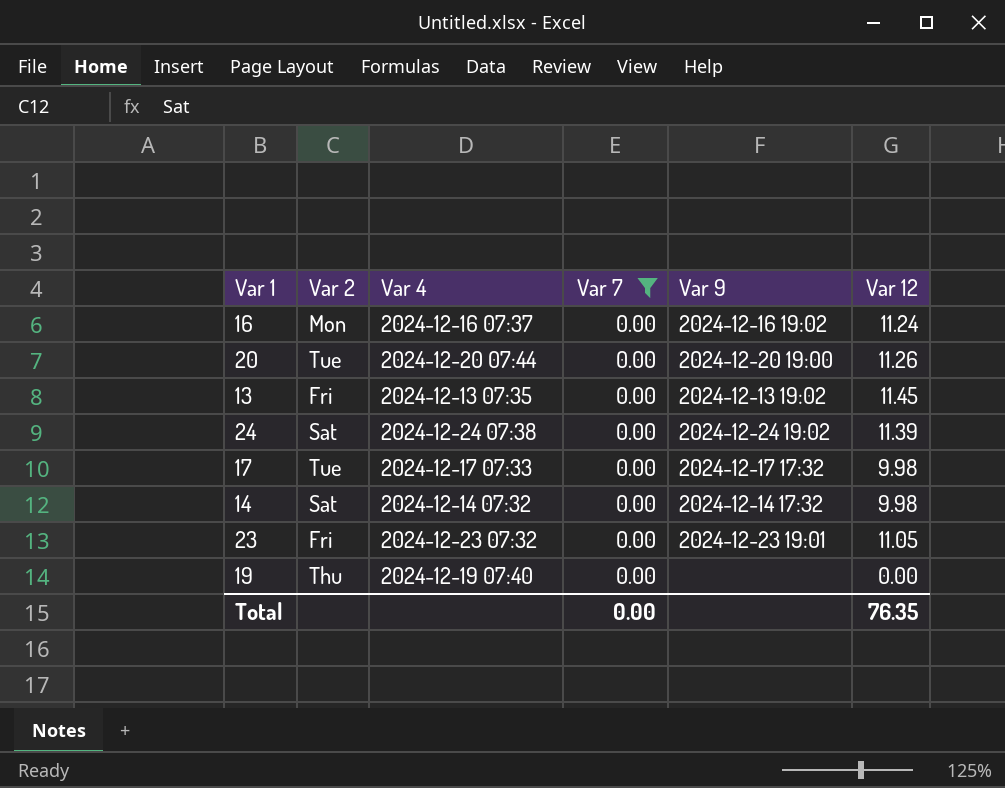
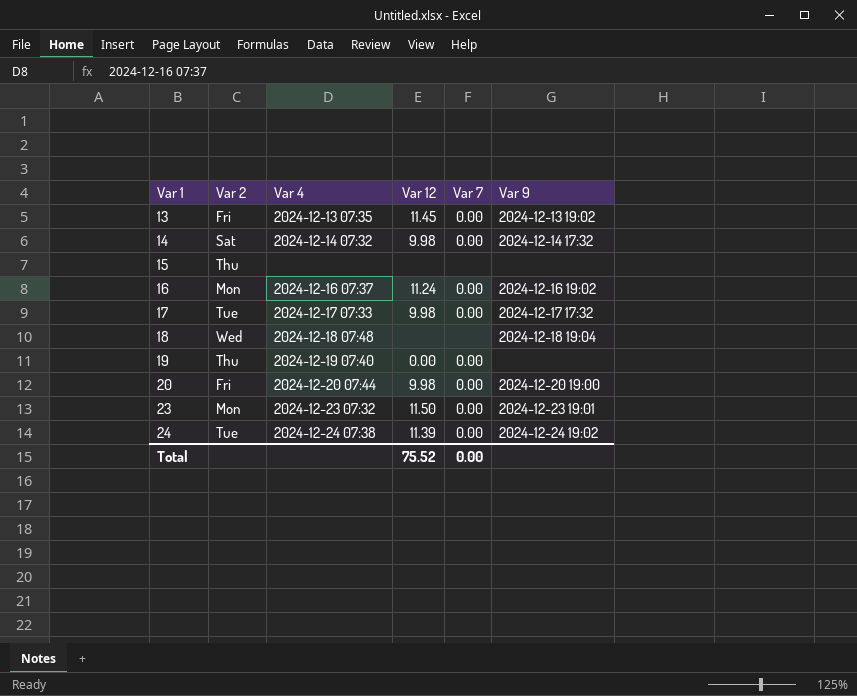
filter: Var 7 = 0.00 -> none
row order: none -> Var 1 ascending
column Var 12 | position: 6 -> 4
20 | Var 2: Tue -> Fri
20 | Var 12: 11.26 -> 9.98
23 | Var 2: Fri -> Mon
23 | Var 12: 11.05 -> 11.50
24 | Var 2: Sat -> Tue
Total | Var 12: 76.35 -> 75.52

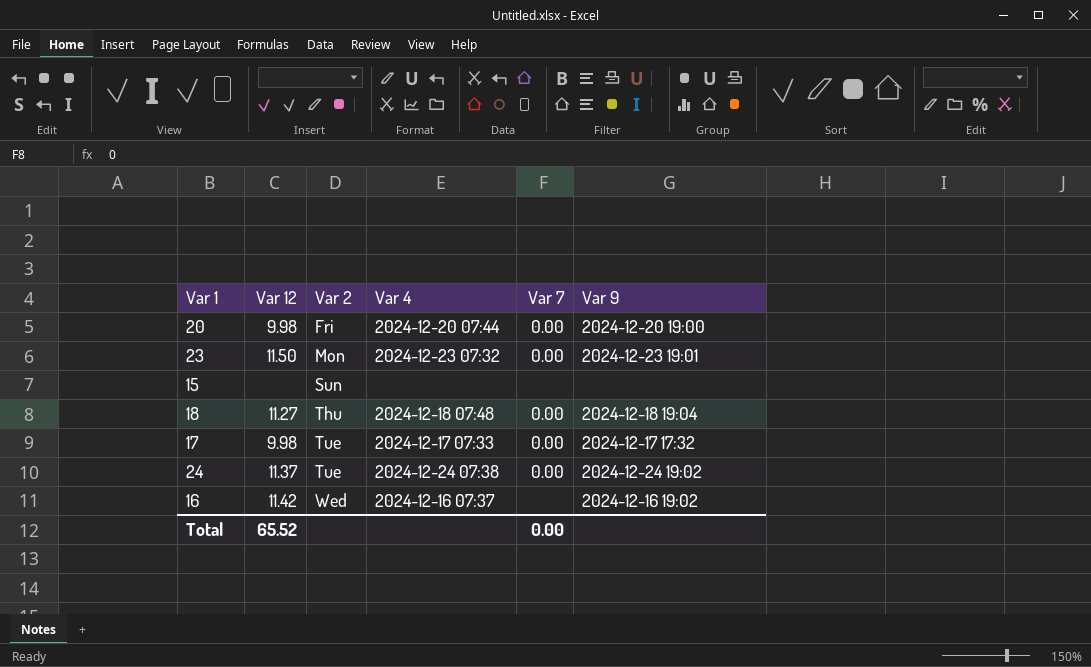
row order: Var 1 ascending -> Var 2 ascending
column Var 12 | position: 4 -> 2
row 13: Fri | 2024-12-13 07:35 | 11.45 | 0.00 | 2024-12-13 19:02 -> none
row 14: Sat | 2024-12-14 07:32 | 9.98 | 0.00 | 2024-12-14 17:32 -> none
row 19: Thu | 2024-12-19 07:40 | 0.00 | 0.00 | none -> none
15 | Var 2: Thu -> Sun
18 | Var 12: none -> 11.27
18 | Var 2: Wed -> Thu
18 | Var 7: none -> 0.00
24 | Var 12: 11.39 -> 11.37
16 | Var 12: 11.24 -> 11.42
16 | Var 2: Mon -> Wed
16 | Var 7: 0.00 -> none
Total | Var 12: 75.52 -> 65.52

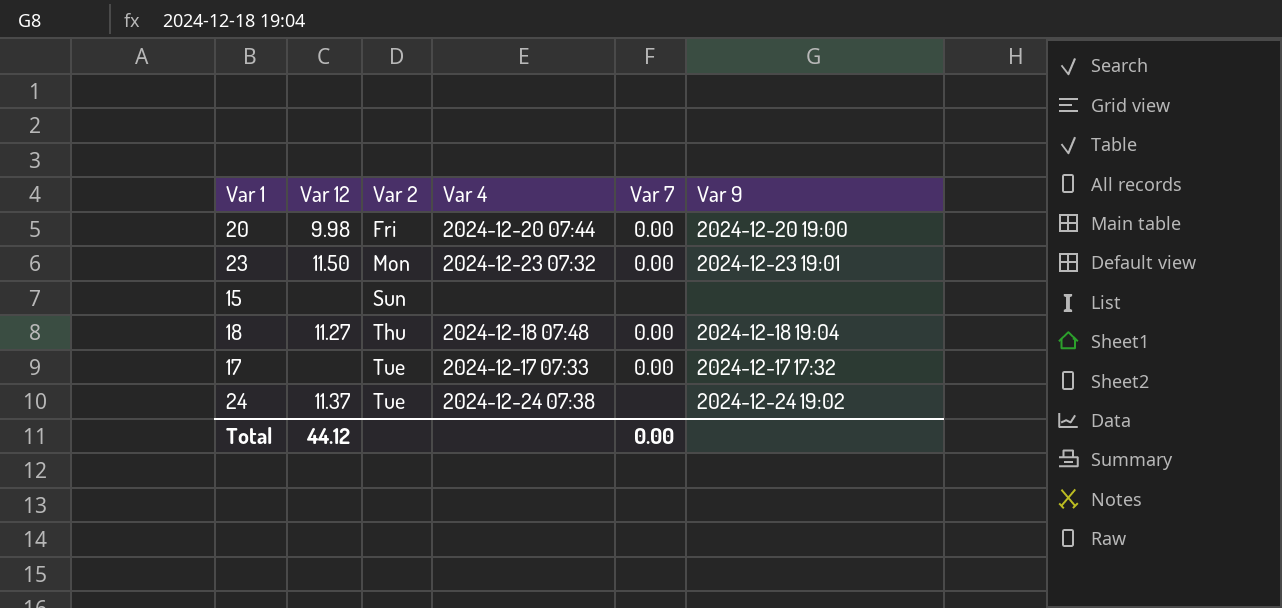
row 16: 11.42 | Wed | 2024-12-16 07:37 | none | 2024-12-16 19:02 -> none
17 | Var 12: 9.98 -> none
24 | Var 7: 0.00 -> none
Total | Var 12: 65.52 -> 44.12

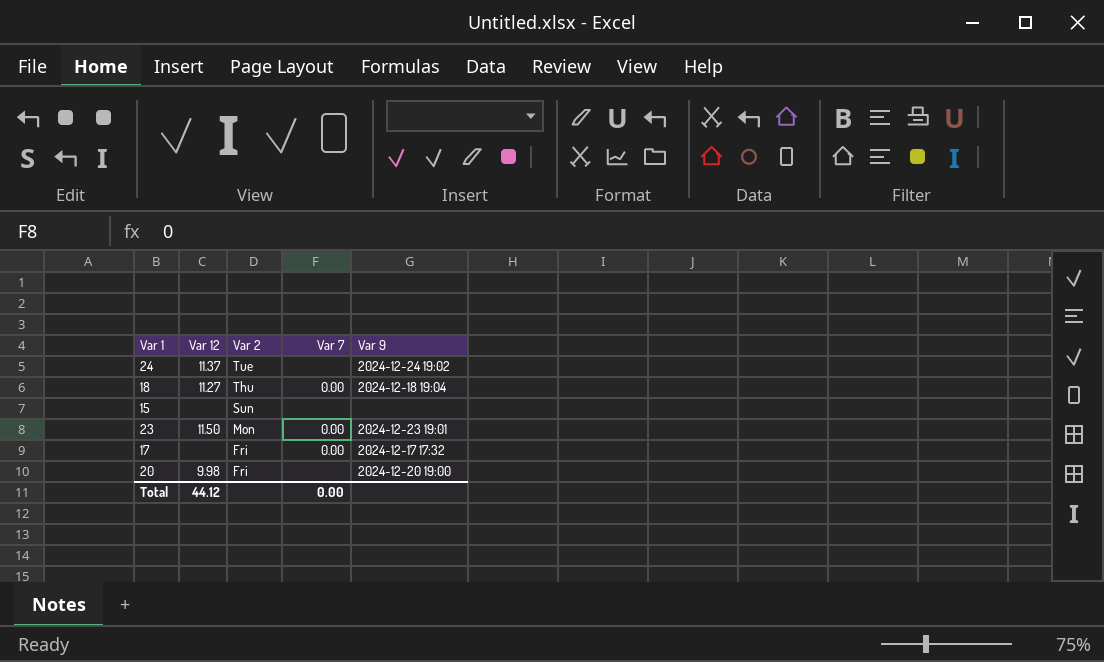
row order: Var 2 ascending -> Var 2 descending
column Var 4 | position: 4 -> none
17 | Var 2: Tue -> Fri
20 | Var 7: 0.00 -> none

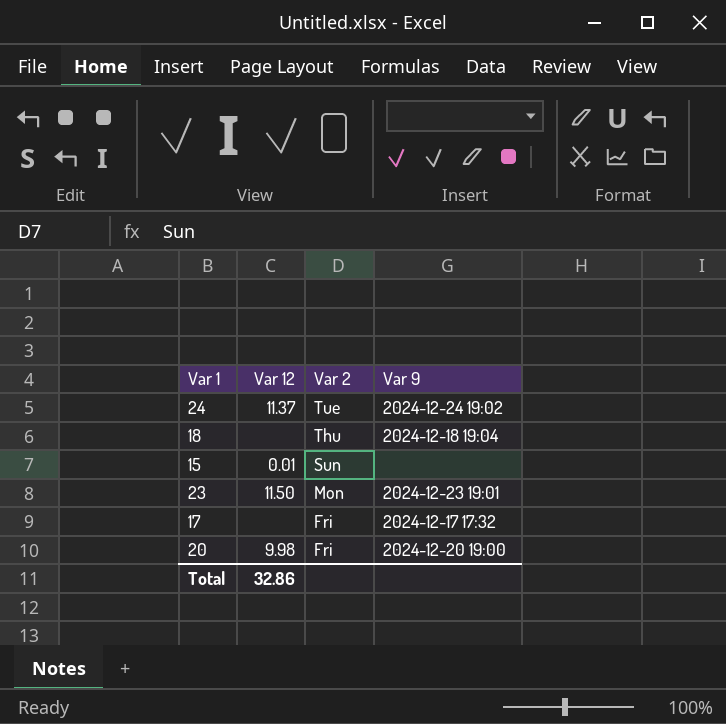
column Var 7 | position: 4 -> none
18 | Var 12: 11.27 -> none
15 | Var 12: none -> 0.01
Total | Var 12: 44.12 -> 32.86

